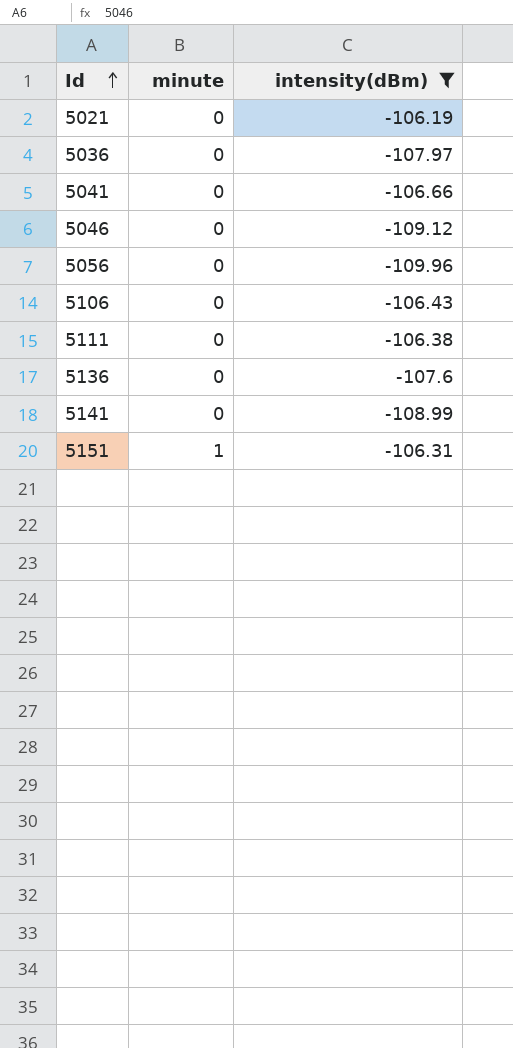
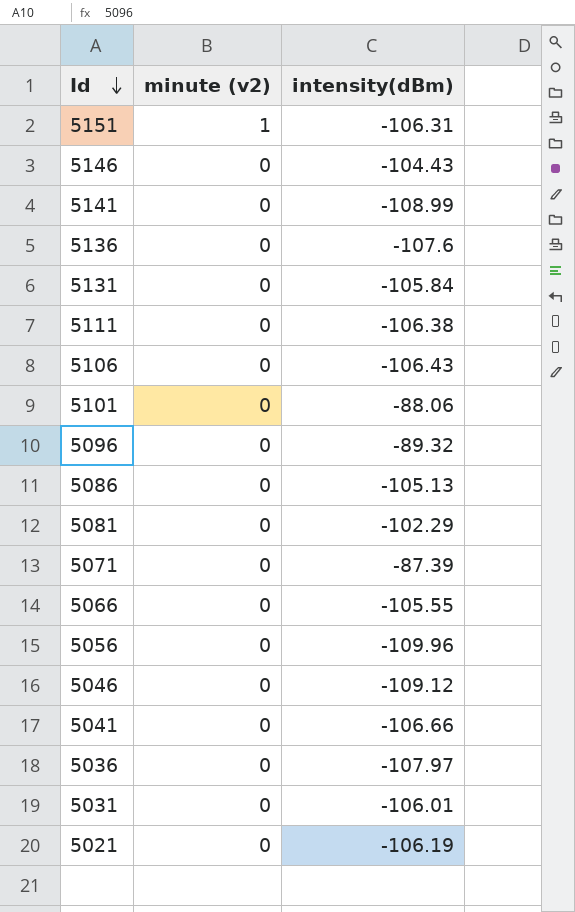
filter: intensity(dBm) <= -106.19 -> none
row order: Id ascending -> Id descending
column name: minute -> minute (v2)

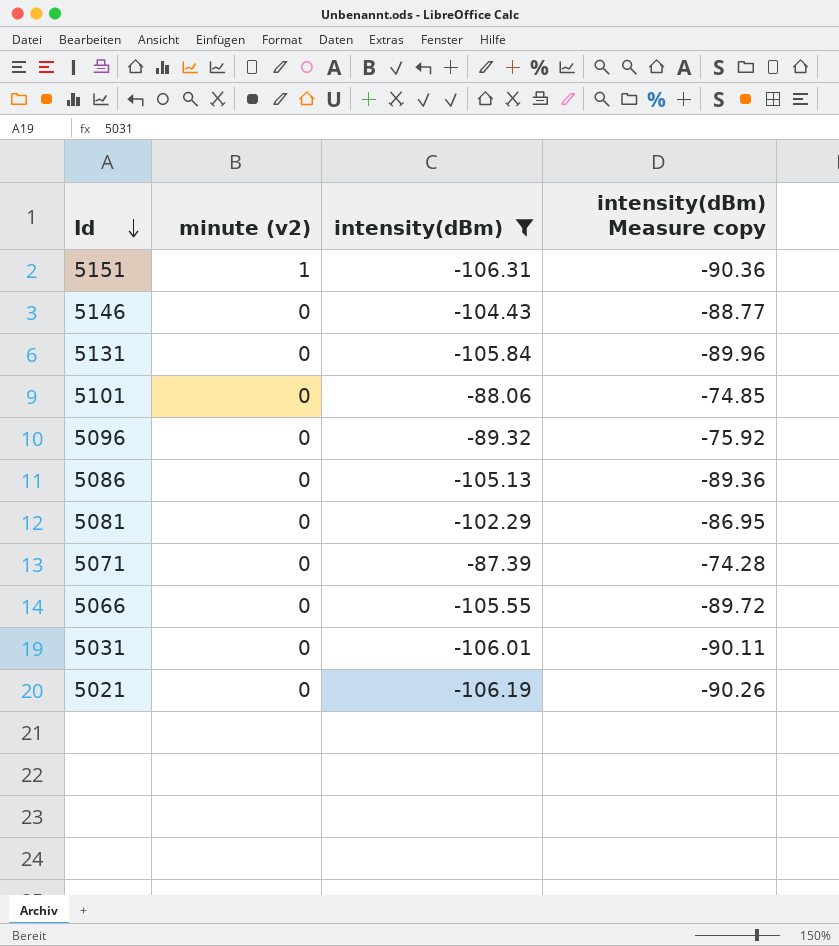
filter: none -> intensity(dBm) >= -106.31
column intensity(dBm) Measure copy | formula: none -> [intensity(dBm)] * 0.85

